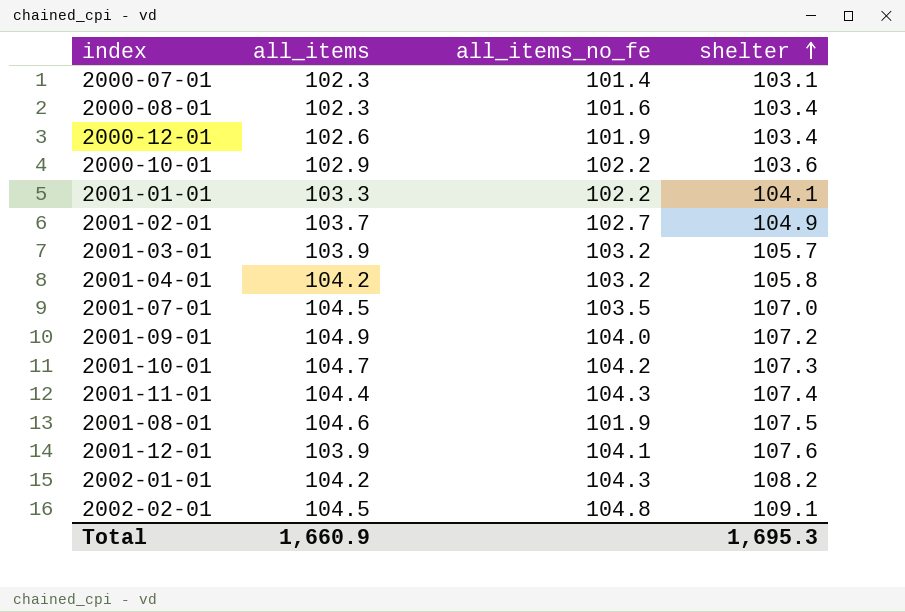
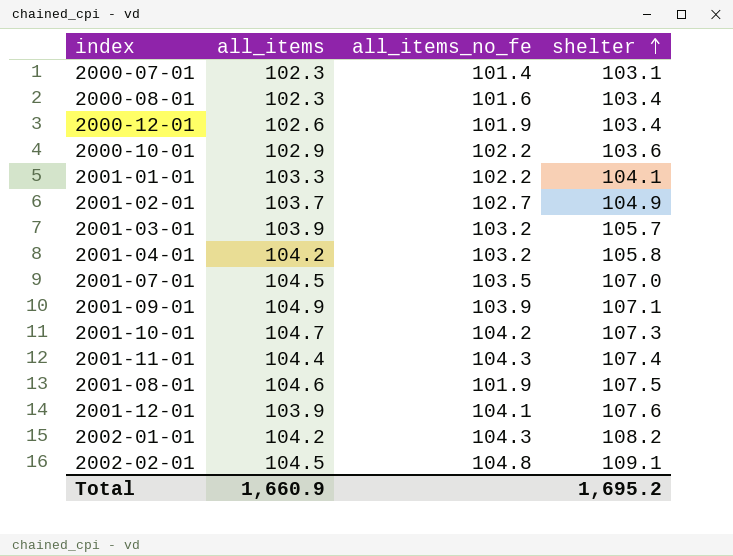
2001-09-01 | all_items_no_fe: 104.0 -> 103.9
2001-09-01 | shelter: 107.2 -> 107.1
Total | shelter: 1,695.3 -> 1,695.2

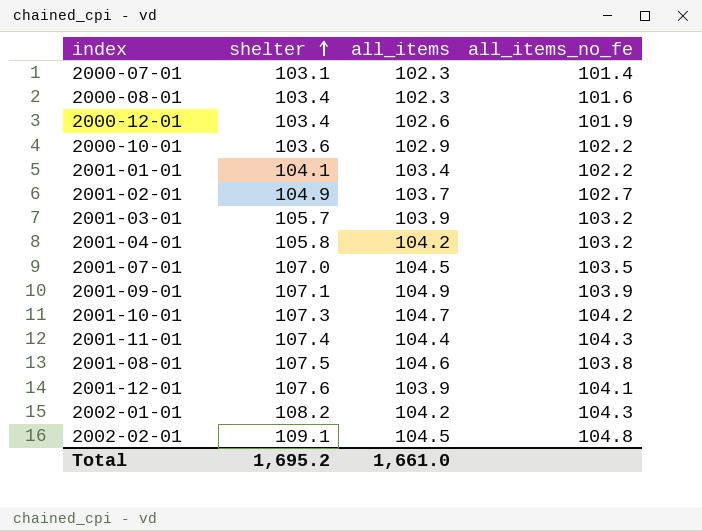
column shelter | position: 4 -> 2
2001-01-01 | all_items: 103.3 -> 103.4
2001-08-01 | all_items_no_fe: 101.9 -> 103.8
Total | all_items: 1,660.9 -> 1,661.0

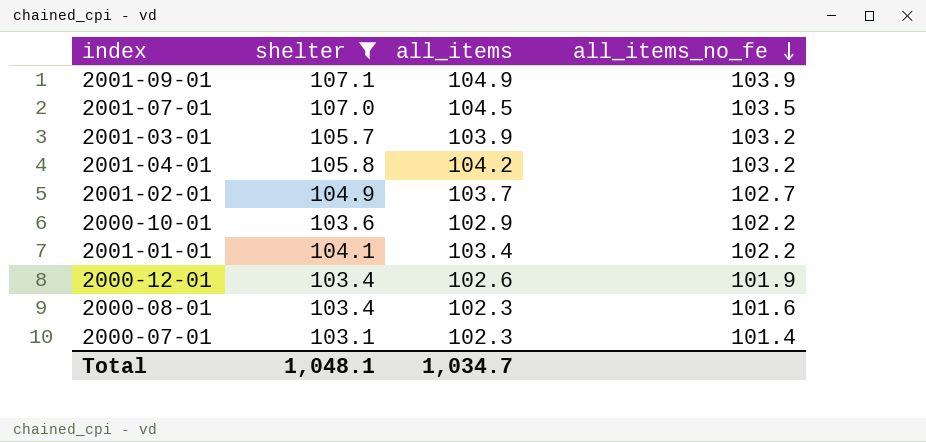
filter: none -> shelter <= 107.1
row order: shelter ascending -> all_items_no_fe descending
Total | shelter: 1,695.2 -> 1,048.1
Total | all_items: 1,661.0 -> 1,034.7

